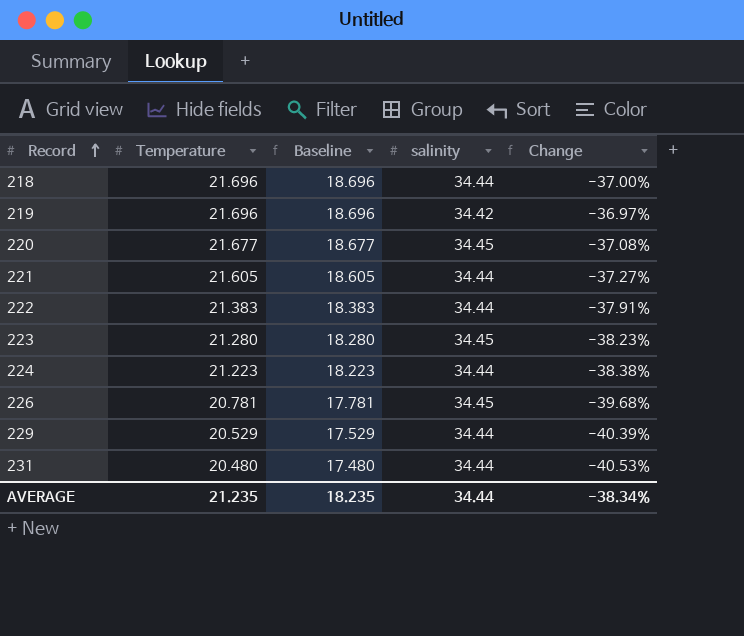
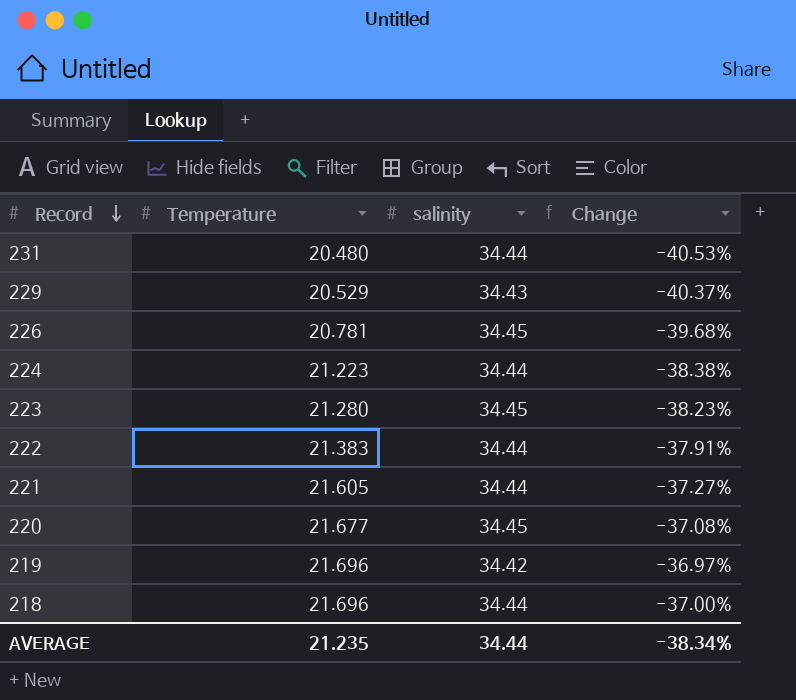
row order: Record ascending -> Record descending
column Baseline | formula: [Temperature] - 3 -> none
229 | salinity: 34.44 -> 34.43
229 | Change: -40.39% -> -40.37%

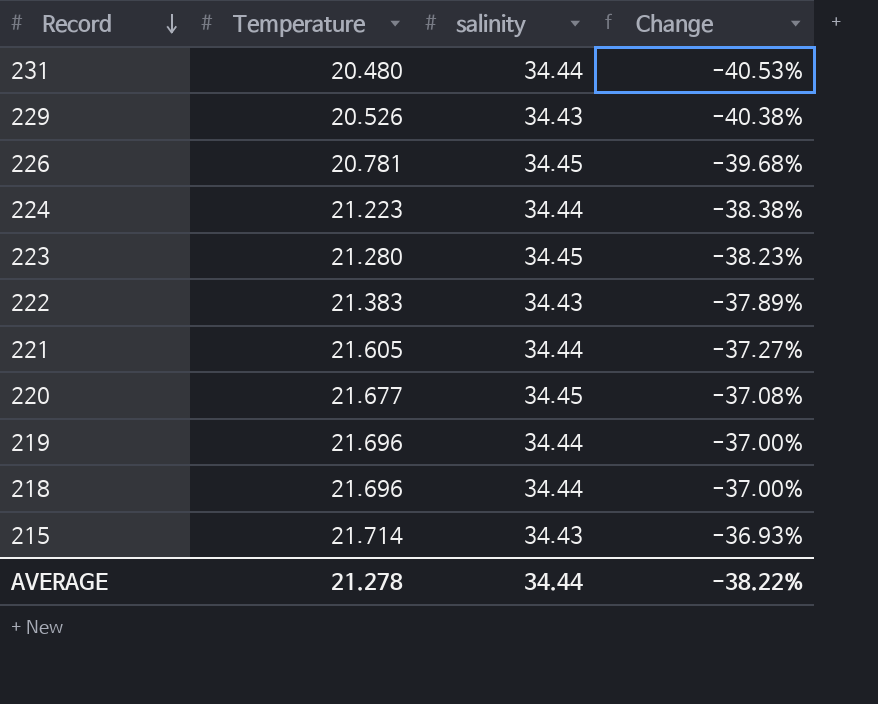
229 | Temperature: 20.529 -> 20.526
229 | Change: -40.37% -> -40.38%
222 | salinity: 34.44 -> 34.43
222 | Change: -37.91% -> -37.89%
219 | salinity: 34.42 -> 34.44
219 | Change: -36.97% -> -37.00%
row 215: none -> 21.714 | 34.43 | -36.93%
AVERAGE | Temperature: 21.235 -> 21.278
AVERAGE | Change: -38.34% -> -38.22%

